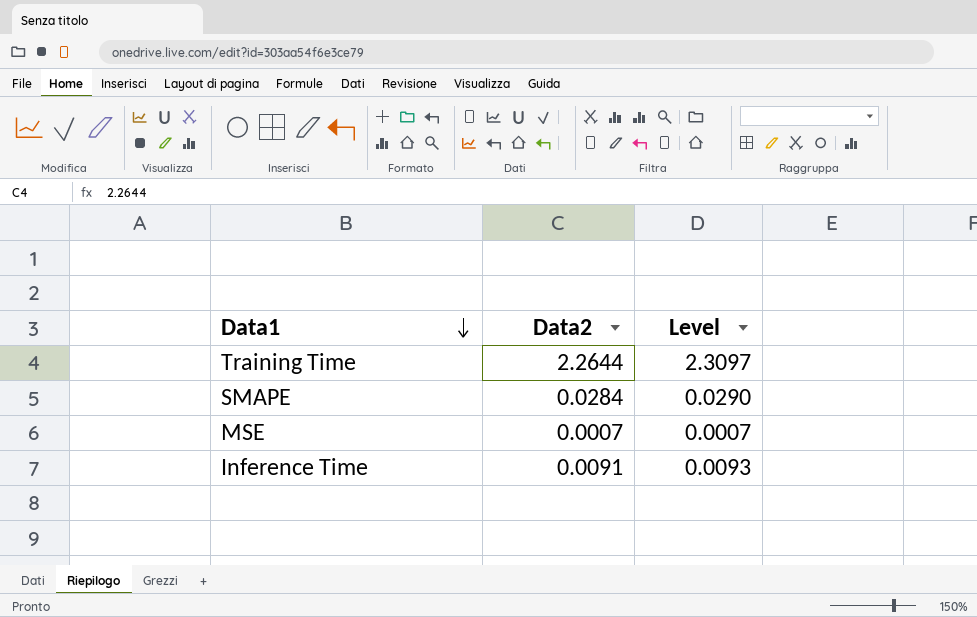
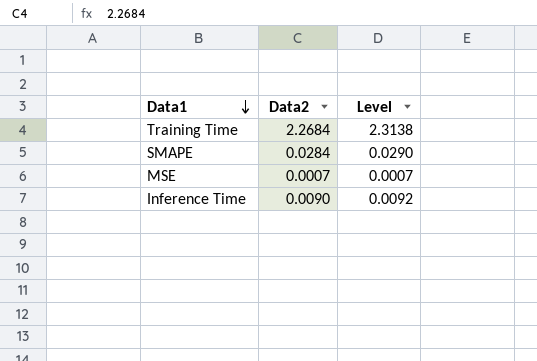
Training Time | Data2: 2.2644 -> 2.2684
Training Time | Level: 2.3097 -> 2.3138
Inference Time | Data2: 0.0091 -> 0.0090
Inference Time | Level: 0.0093 -> 0.0092

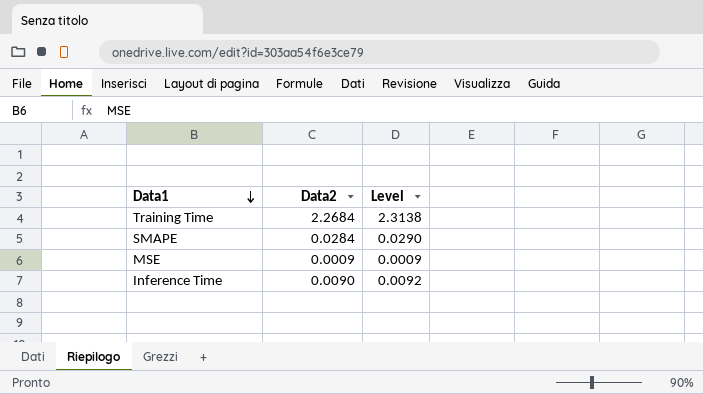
MSE | Data2: 0.0007 -> 0.0009
MSE | Level: 0.0007 -> 0.0009

